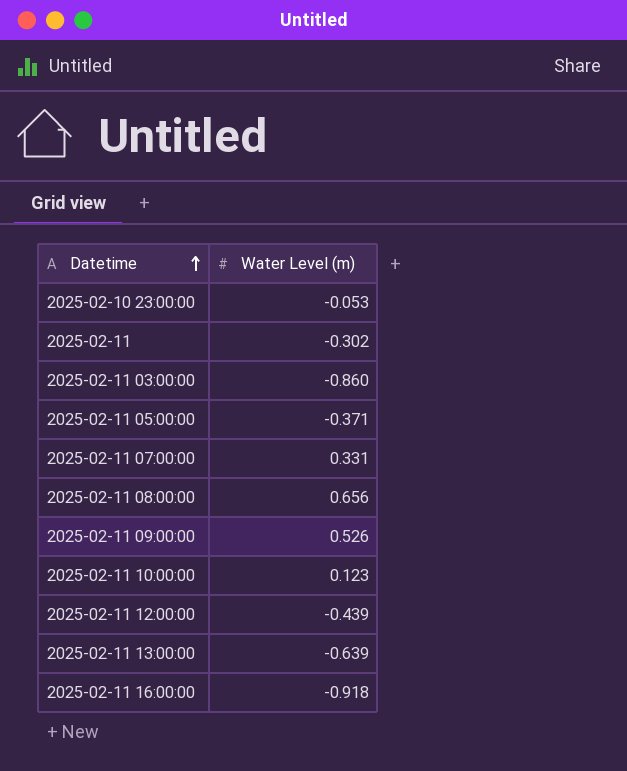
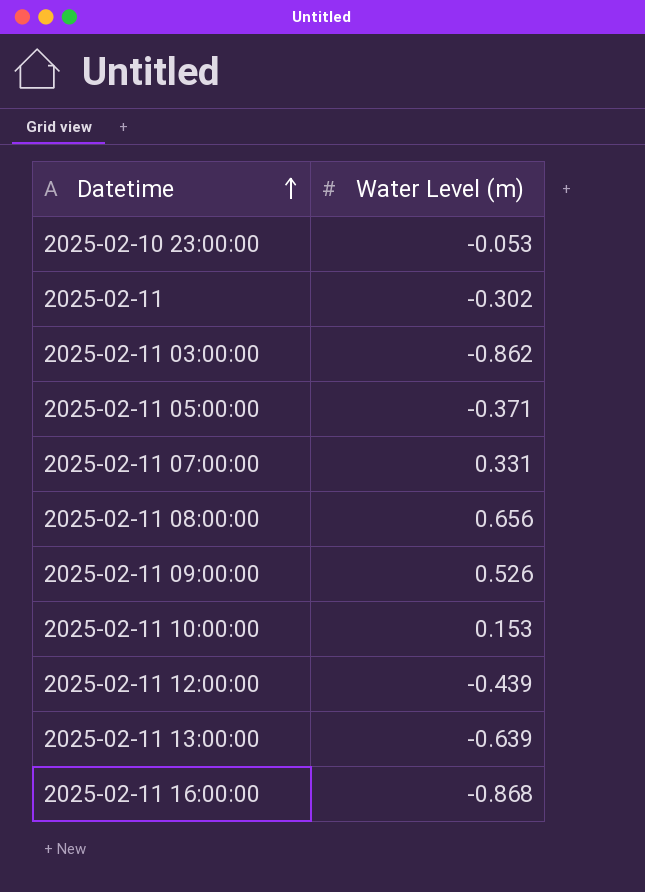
2025-02-11 03:00:00 | Water Level (m): -0.860 -> -0.862
2025-02-11 10:00:00 | Water Level (m): 0.123 -> 0.153
2025-02-11 16:00:00 | Water Level (m): -0.918 -> -0.868

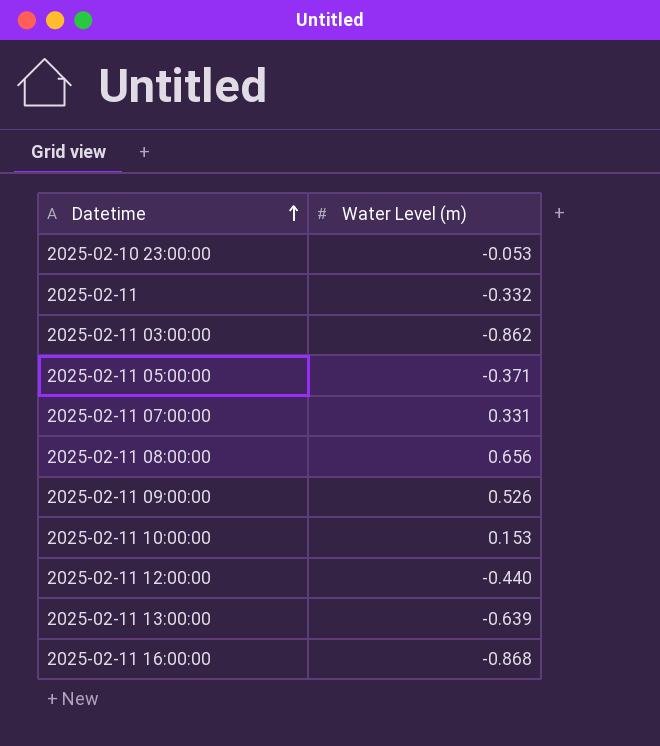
2025-02-11 | Water Level (m): -0.302 -> -0.332
2025-02-11 12:00:00 | Water Level (m): -0.439 -> -0.440

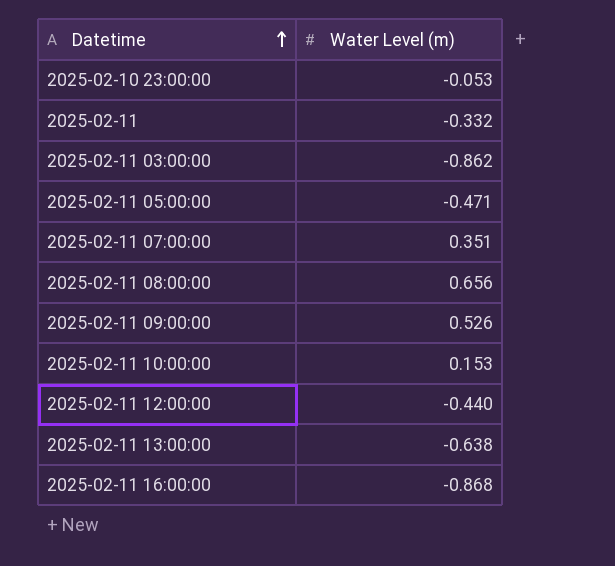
2025-02-11 05:00:00 | Water Level (m): -0.371 -> -0.471
2025-02-11 07:00:00 | Water Level (m): 0.331 -> 0.351
2025-02-11 13:00:00 | Water Level (m): -0.639 -> -0.638

